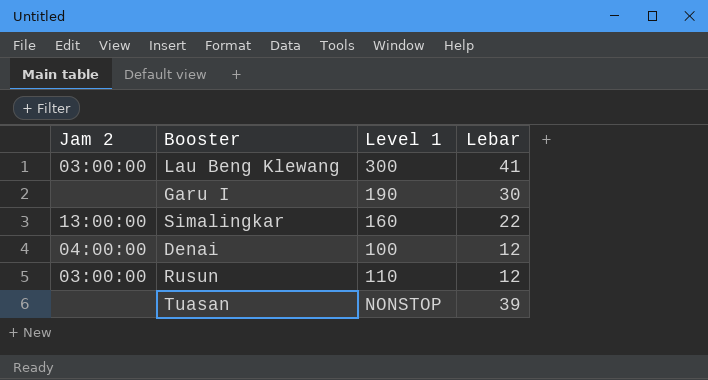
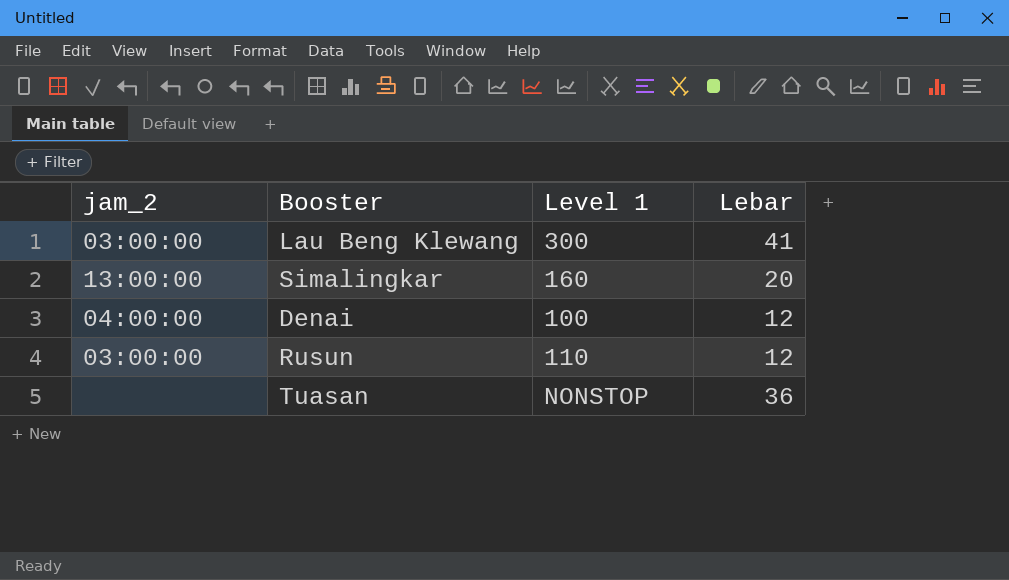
column name: Jam 2 -> jam_2
row Garu I: none | 190 | 30 -> none
Simalingkar | Lebar: 22 -> 20
Tuasan | Lebar: 39 -> 36

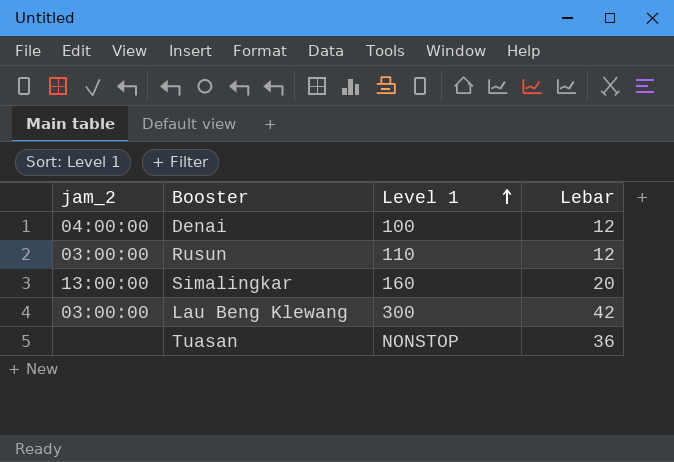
row order: none -> Level 1 ascending
Lau Beng Klewang | Lebar: 41 -> 42

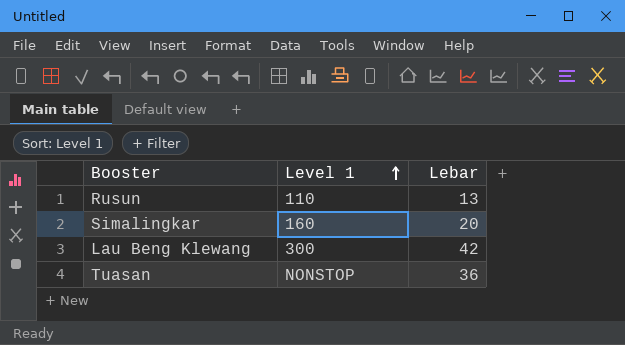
column jam_2 | position: 1 -> none
row Denai: 04:00:00 | 100 | 12 -> none
Rusun | Lebar: 12 -> 13

